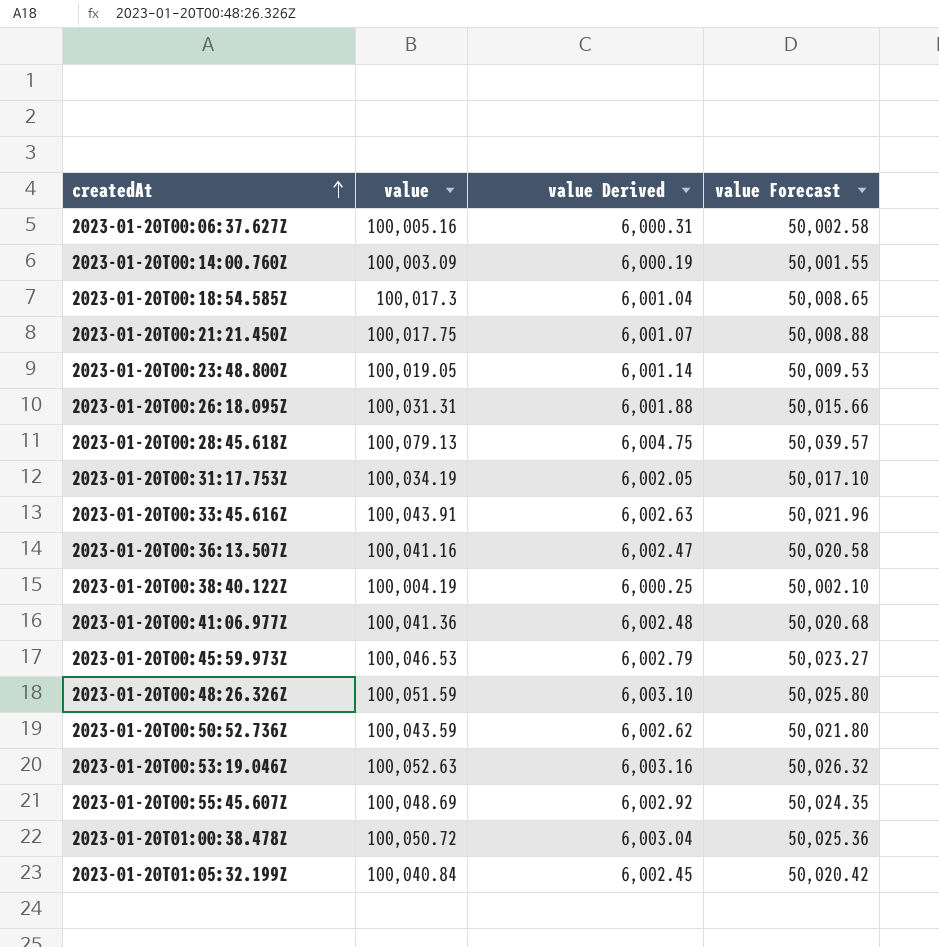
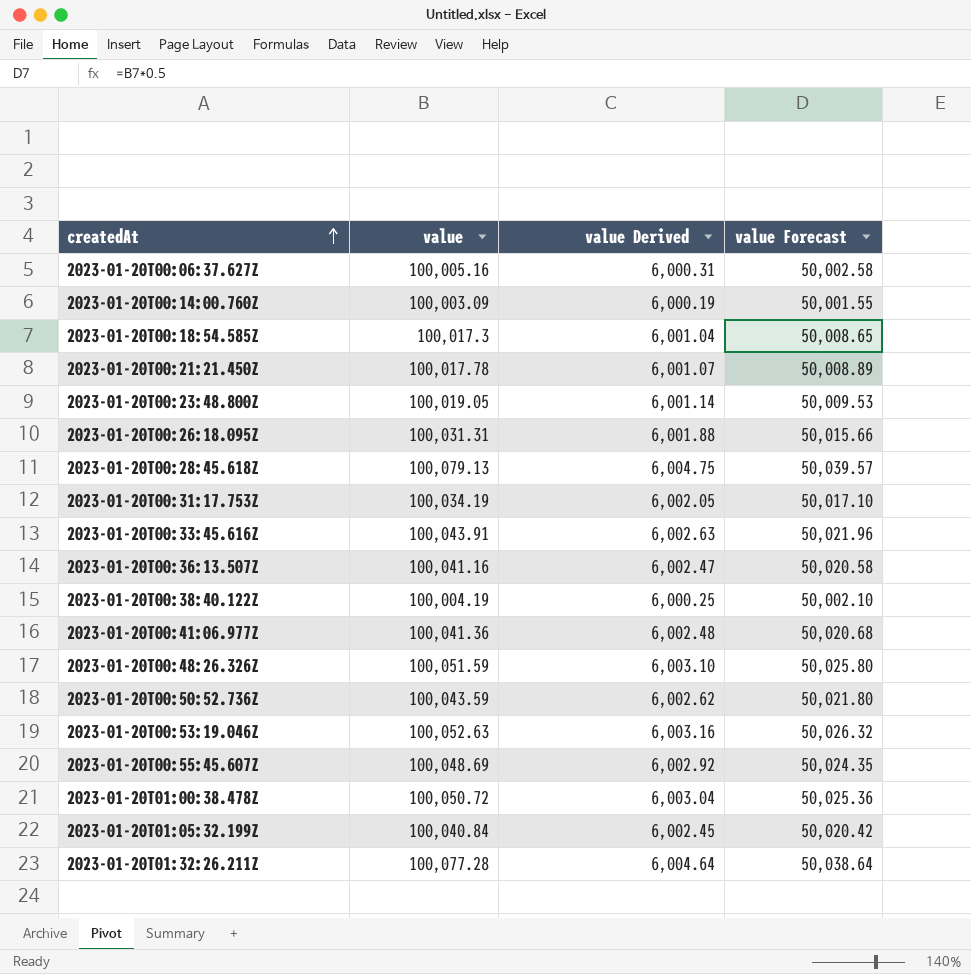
row 2023-01-20T00:45:59.973Z: 100,046.53 | 6,002.79 | 50,023.27 -> none
2023-01-20T00:21:21.450Z | value: 100,017.75 -> 100,017.78
2023-01-20T00:21:21.450Z | value Forecast: 50,008.88 -> 50,008.89
row 2023-01-20T01:32:26.211Z: none -> 100,077.28 | 6,004.64 | 50,038.64

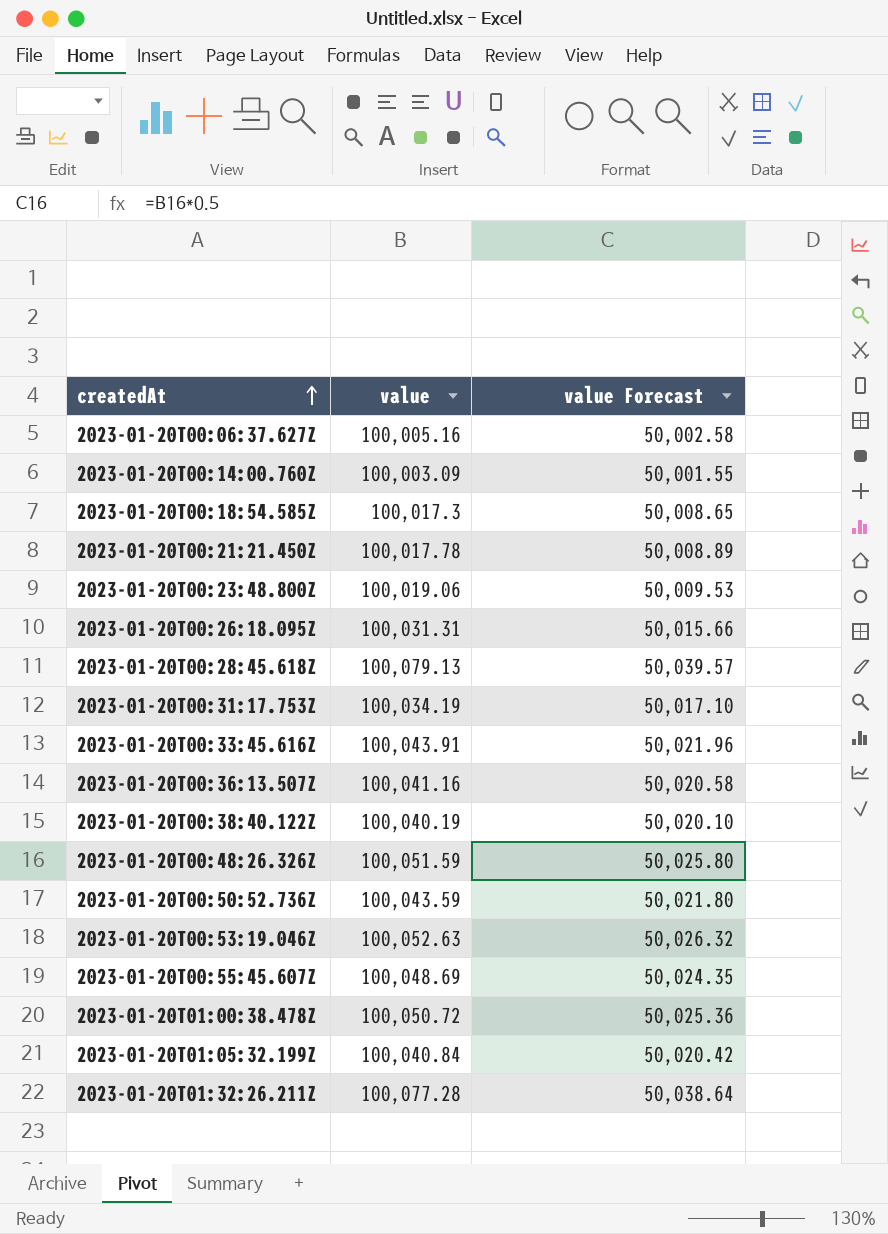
column value Derived | formula: [value] * 0.06 -> none
row 2023-01-20T00:41:06.977Z: 100,041.36 | 6,002.48 | 50,020.68 -> none
2023-01-20T00:23:48.800Z | value: 100,019.05 -> 100,019.06
2023-01-20T00:38:40.122Z | value: 100,004.19 -> 100,040.19
2023-01-20T00:38:40.122Z | value Forecast: 50,002.10 -> 50,020.10

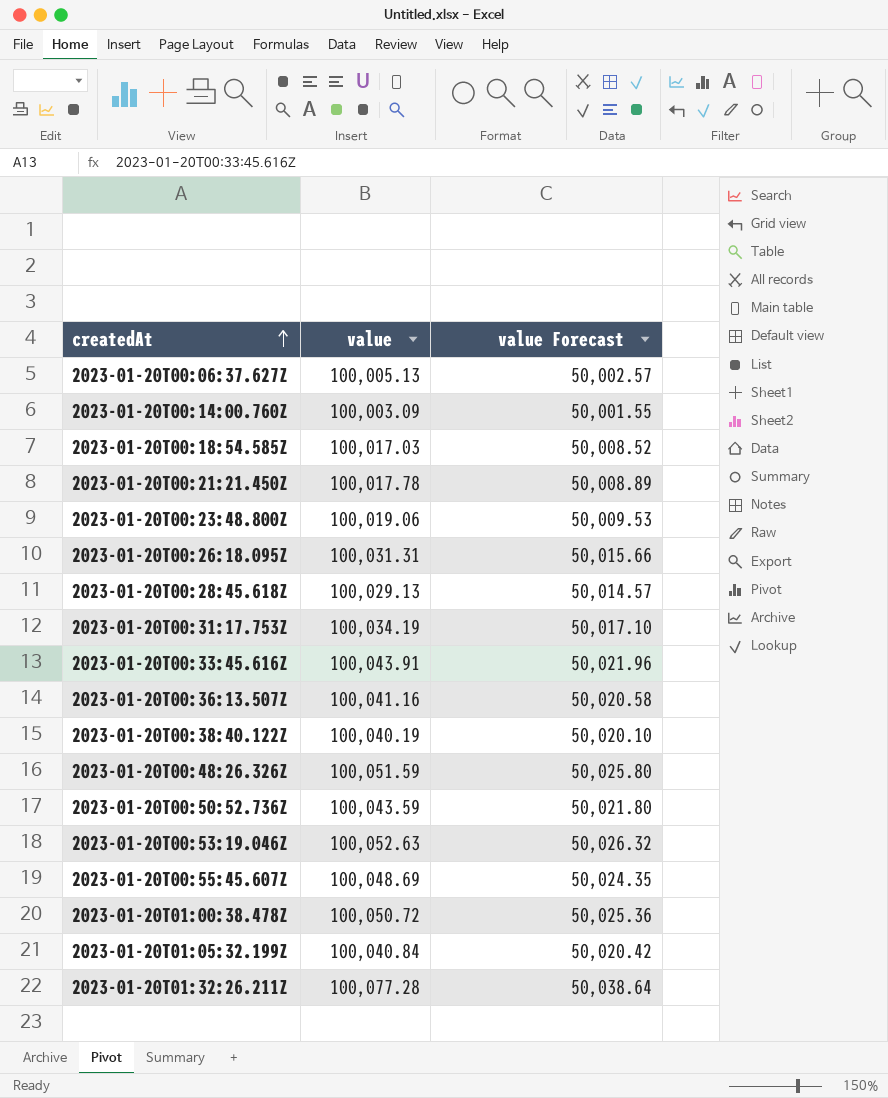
2023-01-20T00:06:37.627Z | value: 100,005.16 -> 100,005.13
2023-01-20T00:06:37.627Z | value Forecast: 50,002.58 -> 50,002.57
2023-01-20T00:18:54.585Z | value: 100,017.3 -> 100,017.03
2023-01-20T00:18:54.585Z | value Forecast: 50,008.65 -> 50,008.52
2023-01-20T00:28:45.618Z | value: 100,079.13 -> 100,029.13
2023-01-20T00:28:45.618Z | value Forecast: 50,039.57 -> 50,014.57

